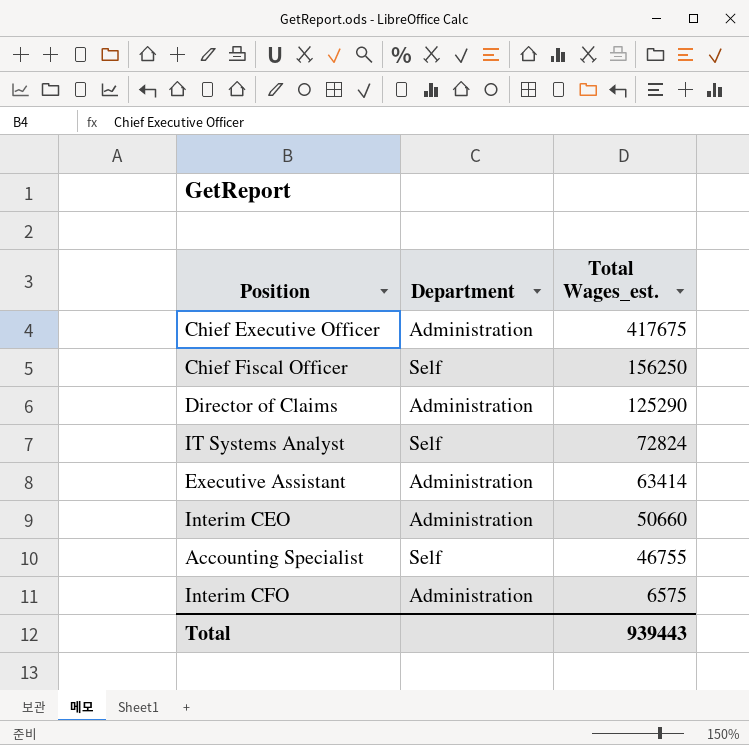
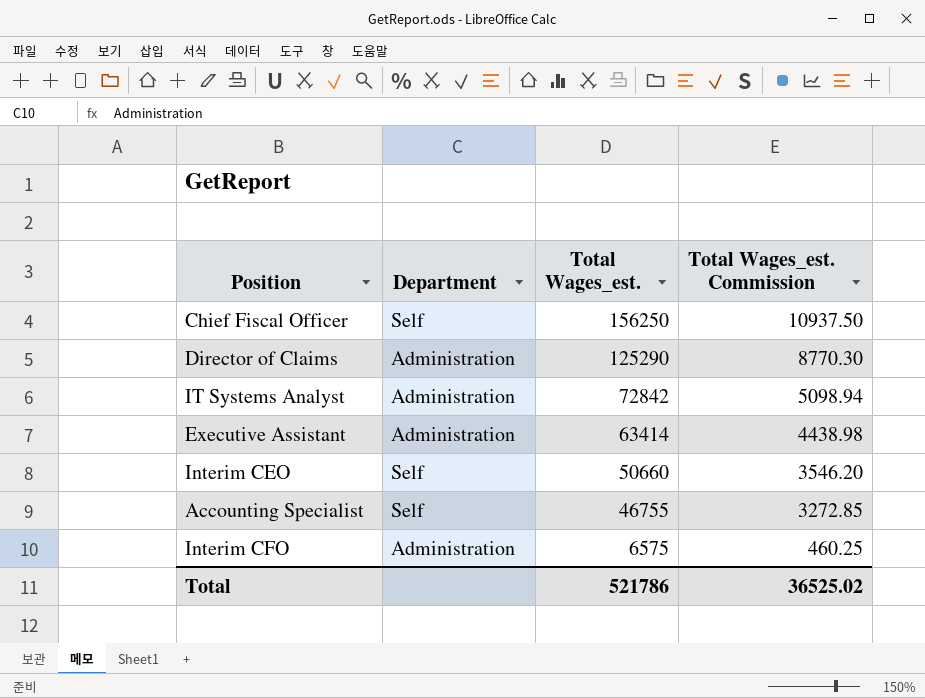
column Total Wages_est. Commission | formula: none -> [Total Wages_est.] * 0.07
row Chief Executive Officer: Administration | 417675 -> none
IT Systems Analyst | Department: Self -> Administration
IT Systems Analyst | Total Wages_est.: 72824 -> 72842
Interim CEO | Department: Administration -> Self
Total | Total Wages_est.: 939443 -> 521786

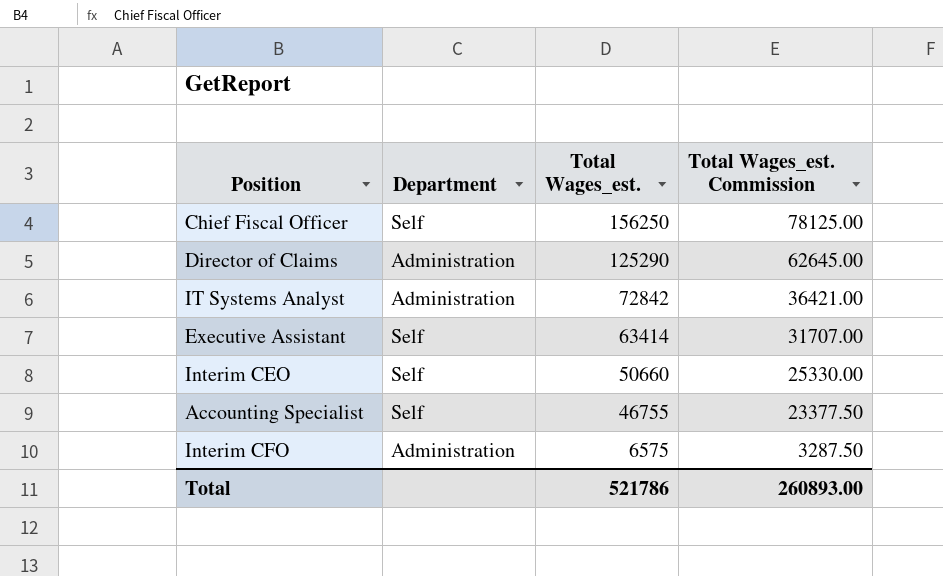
column Total Wages_est. Commission | formula: [Total Wages_est.] * 0.07 -> [Total Wages_est.] * 0.5
Executive Assistant | Department: Administration -> Self
Total | Total Wages_est. Commission: 36525.02 -> 260893.00

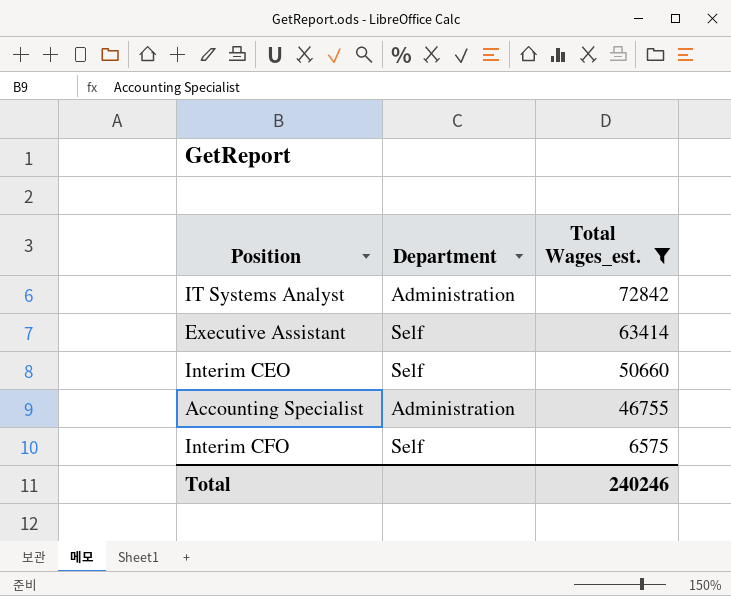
filter: none -> Total Wages_est. <= 72842
column Total Wages_est. Commission | formula: [Total Wages_est.] * 0.5 -> none
Accounting Specialist | Department: Self -> Administration
Interim CFO | Department: Administration -> Self
Total | Total Wages_est.: 521786 -> 240246

